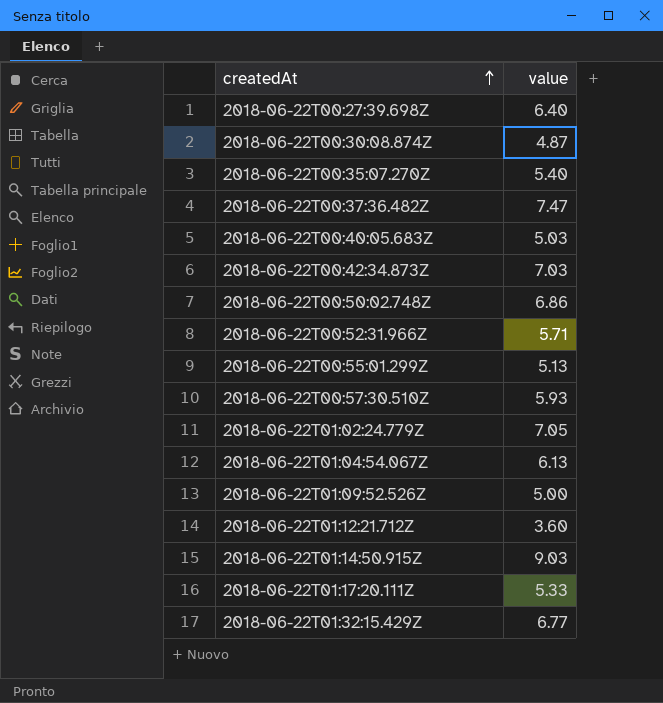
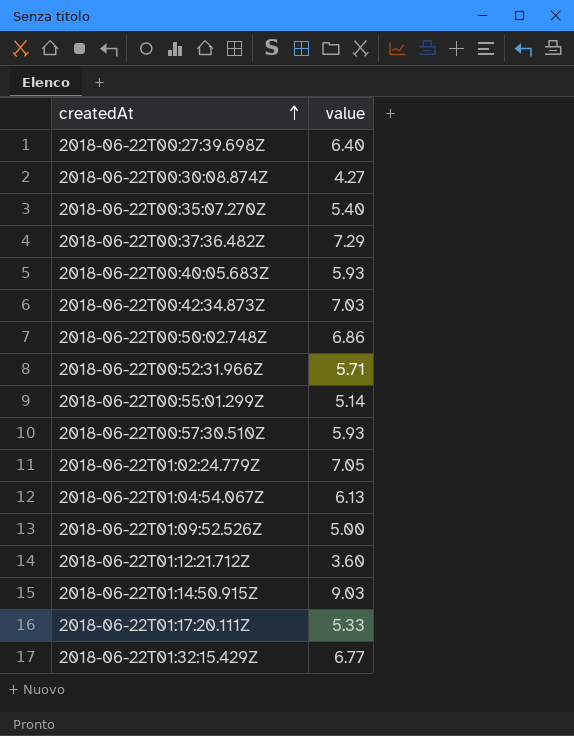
2018-06-22T00:30:08.874Z | value: 4.87 -> 4.27
2018-06-22T00:37:36.482Z | value: 7.47 -> 7.29
2018-06-22T00:40:05.683Z | value: 5.03 -> 5.93
2018-06-22T00:55:01.299Z | value: 5.13 -> 5.14

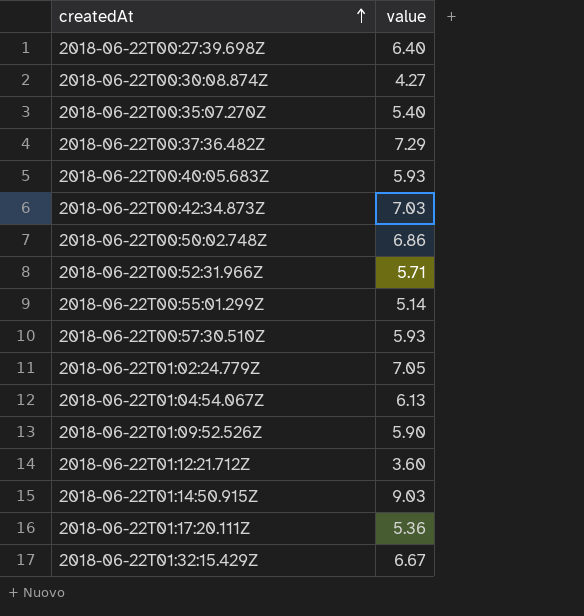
2018-06-22T01:09:52.526Z | value: 5.00 -> 5.90
2018-06-22T01:17:20.111Z | value: 5.33 -> 5.36
2018-06-22T01:32:15.429Z | value: 6.77 -> 6.67

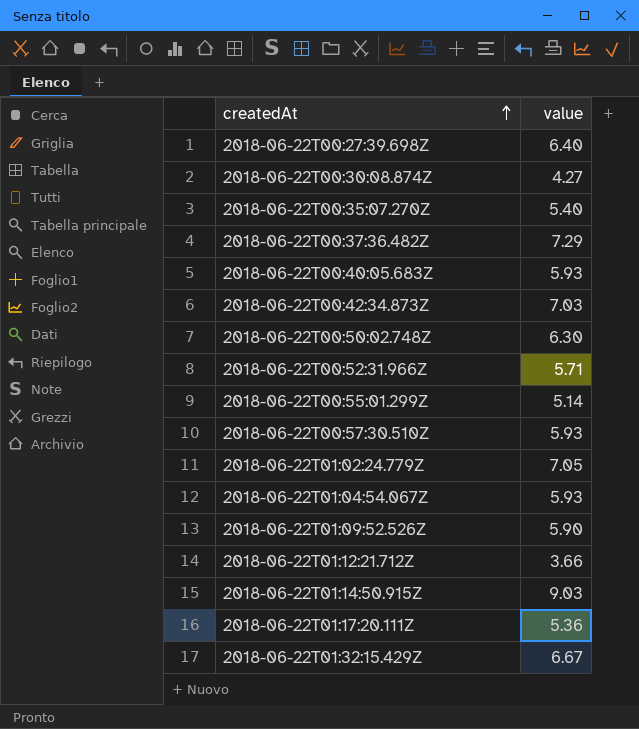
2018-06-22T00:50:02.748Z | value: 6.86 -> 6.30
2018-06-22T01:04:54.067Z | value: 6.13 -> 5.93
2018-06-22T01:12:21.712Z | value: 3.60 -> 3.66

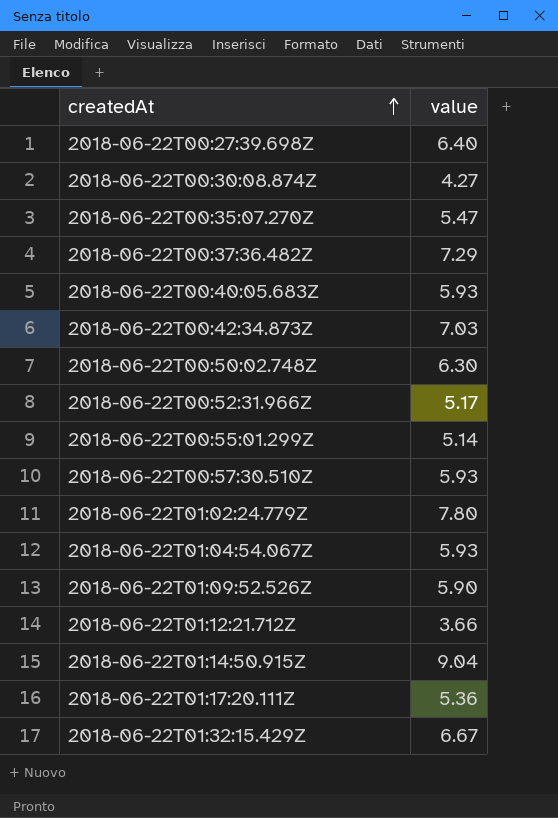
2018-06-22T00:35:07.270Z | value: 5.40 -> 5.47
2018-06-22T00:52:31.966Z | value: 5.71 -> 5.17
2018-06-22T01:02:24.779Z | value: 7.05 -> 7.80
2018-06-22T01:14:50.915Z | value: 9.03 -> 9.04

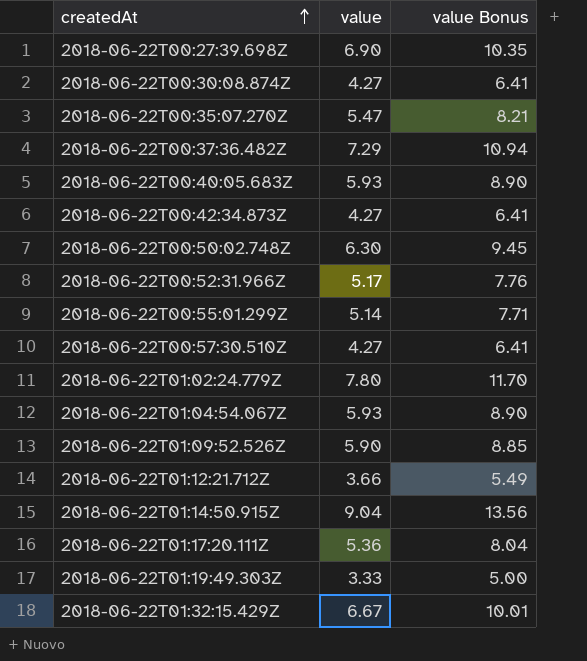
column value Bonus | formula: none -> [value] * 1.5
2018-06-22T00:27:39.698Z | value: 6.40 -> 6.90
2018-06-22T00:42:34.873Z | value: 7.03 -> 4.27
2018-06-22T00:57:30.510Z | value: 5.93 -> 4.27
row 2018-06-22T01:19:49.303Z: none -> 3.33 | 5.00

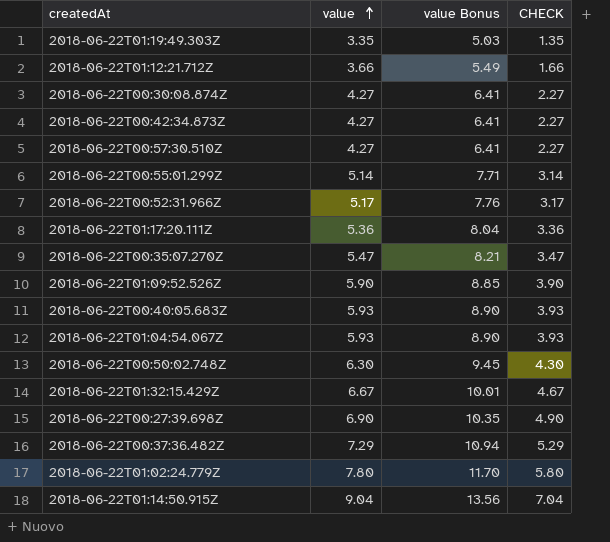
row order: createdAt ascending -> value ascending
column CHECK | formula: none -> [value] - 2
2018-06-22T01:19:49.303Z | value: 3.33 -> 3.35
2018-06-22T01:19:49.303Z | value Bonus: 5.00 -> 5.03

